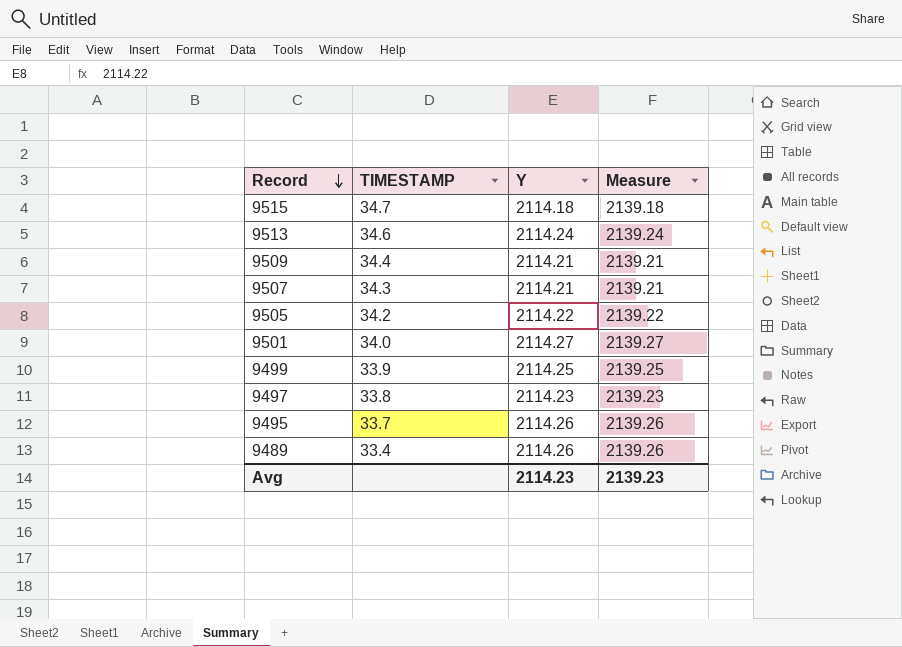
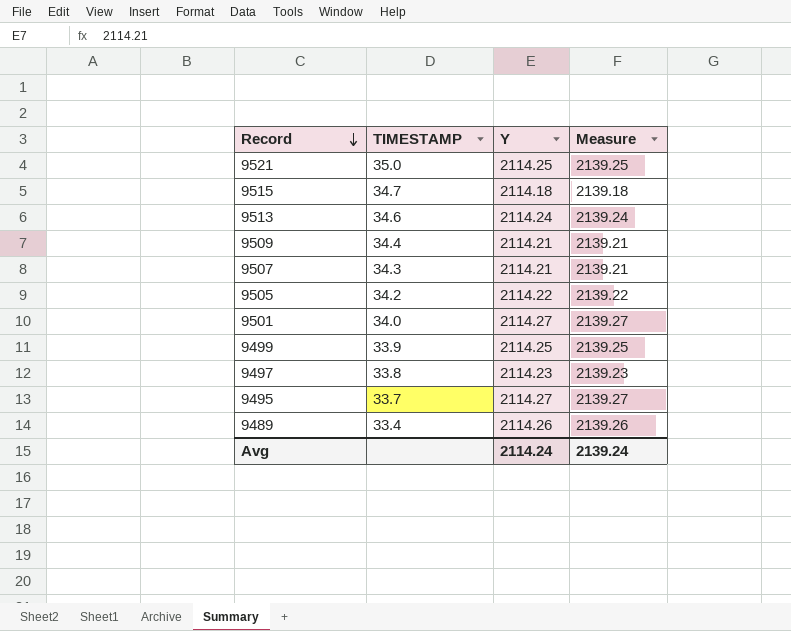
row 9521: none -> 35.0 | 2114.25 | 2139.25
9495 | Y: 2114.26 -> 2114.27
9495 | Measure: 2139.26 -> 2139.27
Avg | Y: 2114.23 -> 2114.24
Avg | Measure: 2139.23 -> 2139.24

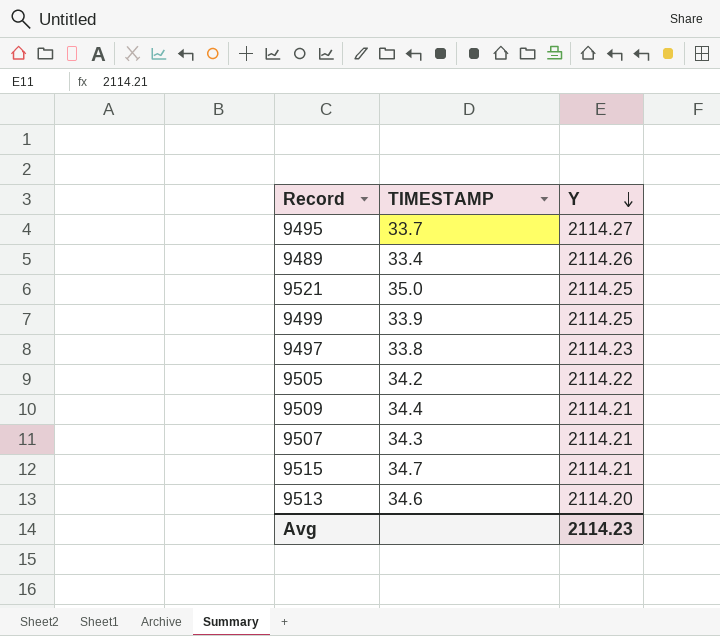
row order: Record descending -> Y descending
column Measure | formula: [Y] + 25 -> none
row 9501: 34.0 | 2114.27 | 2139.27 -> none
9515 | Y: 2114.18 -> 2114.21
9513 | Y: 2114.24 -> 2114.20
Avg | Y: 2114.24 -> 2114.23

